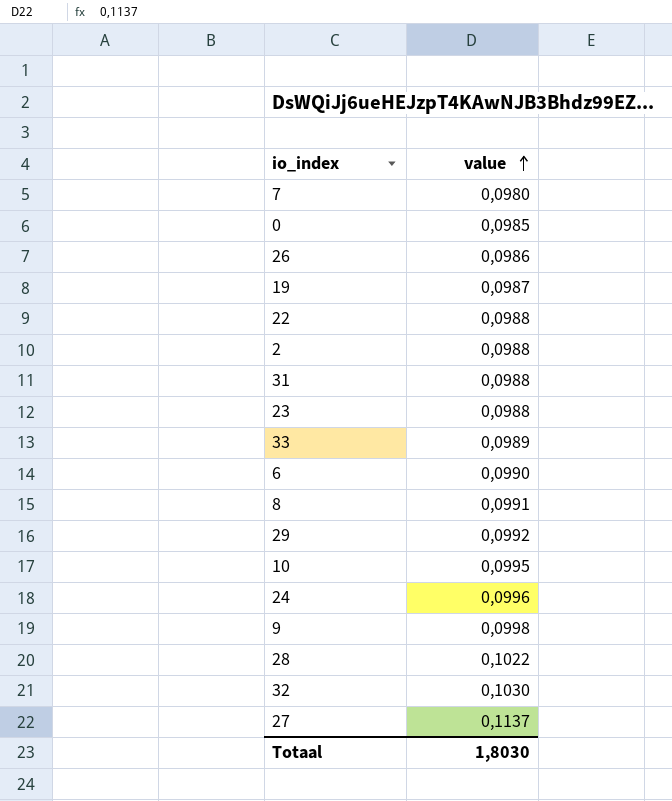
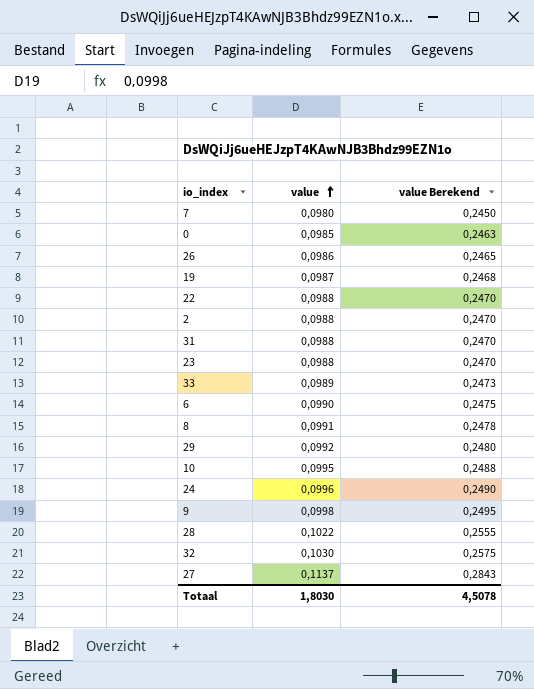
column value Berekend | formula: none -> [value] * 2,5

